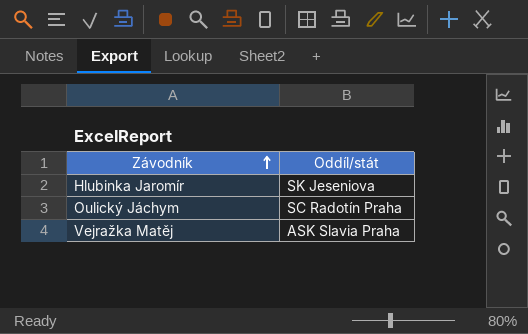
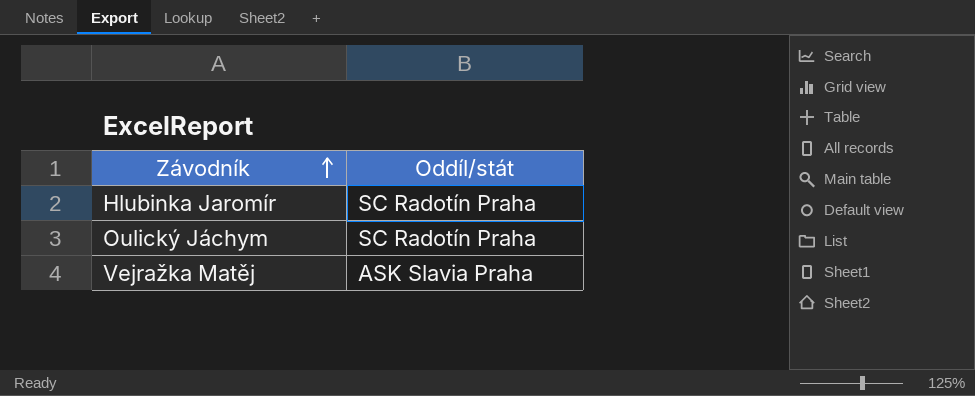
Hlubinka Jaromír | Oddíl/stát: SK Jeseniova -> SC Radotín Praha

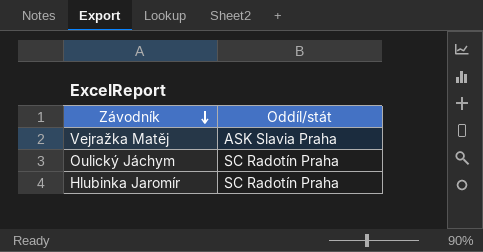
row order: Závodník ascending -> Závodník descending

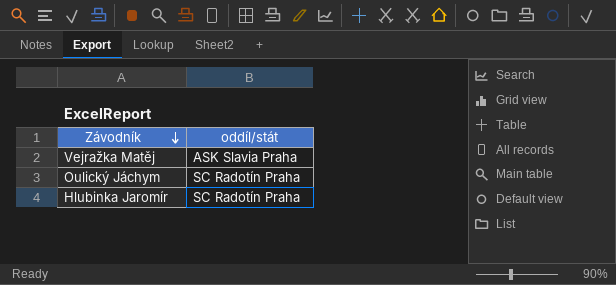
column name: Oddíl/stát -> oddíl/stát

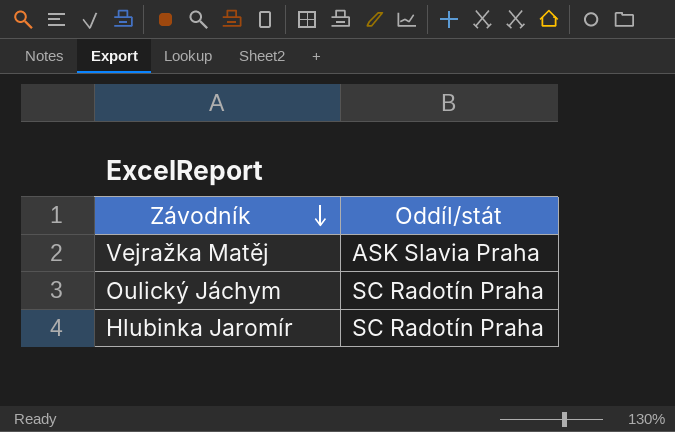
column name: oddíl/stát -> Oddíl/stát

